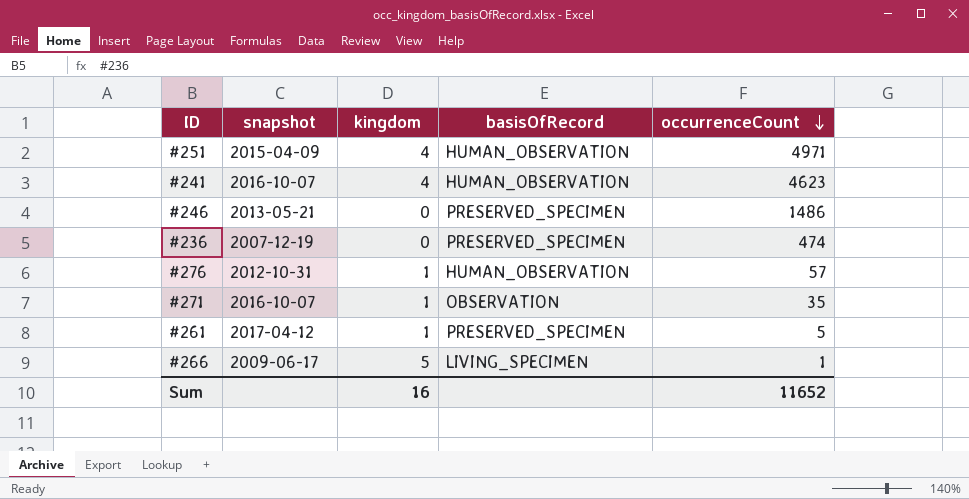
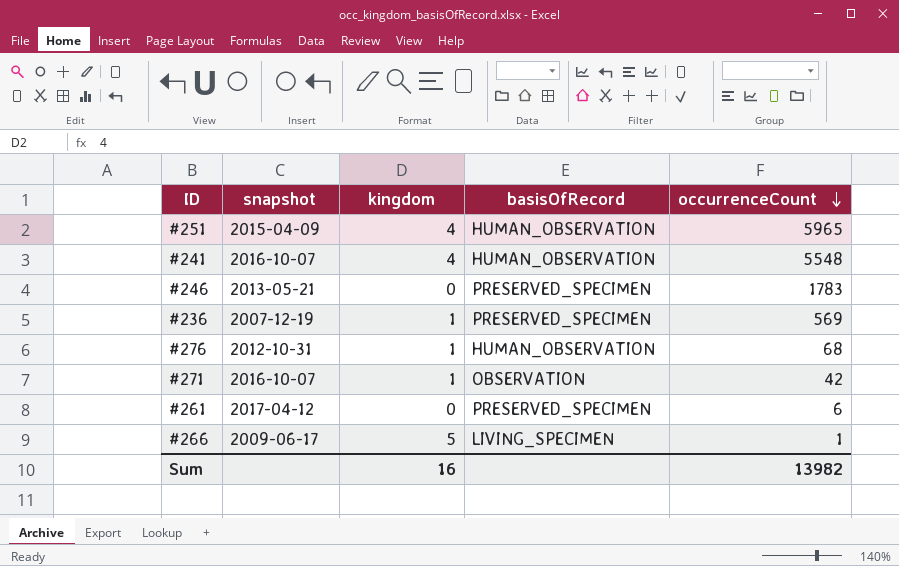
#251 | occurrenceCount: 4971 -> 5965
#241 | occurrenceCount: 4623 -> 5548
#246 | occurrenceCount: 1486 -> 1783
#236 | kingdom: 0 -> 1
#236 | occurrenceCount: 474 -> 569
#276 | occurrenceCount: 57 -> 68
#271 | occurrenceCount: 35 -> 42
#261 | kingdom: 1 -> 0
#261 | occurrenceCount: 5 -> 6
Sum | occurrenceCount: 11652 -> 13982

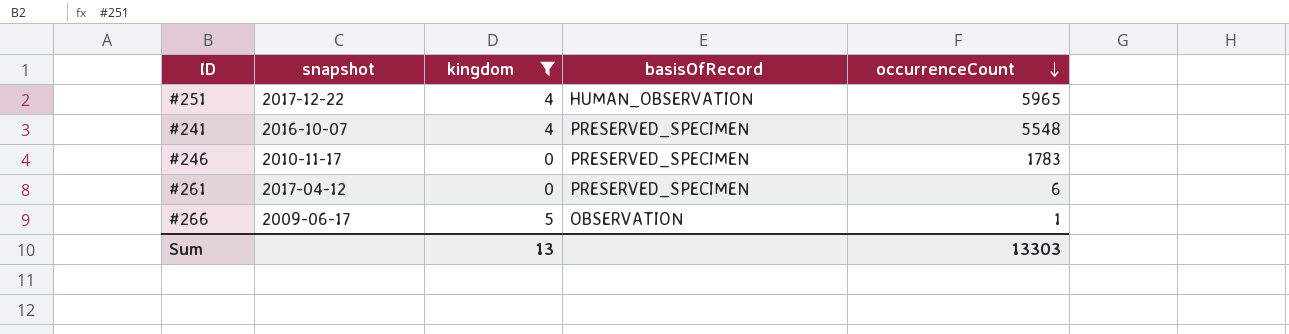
filter: none -> kingdom != 1
#251 | snapshot: 2015-04-09 -> 2017-12-22
#241 | basisOfRecord: HUMAN_OBSERVATION -> PRESERVED_SPECIMEN
#246 | snapshot: 2013-05-21 -> 2010-11-17
#266 | basisOfRecord: LIVING_SPECIMEN -> OBSERVATION
Sum | kingdom: 16 -> 13
Sum | occurrenceCount: 13982 -> 13303

